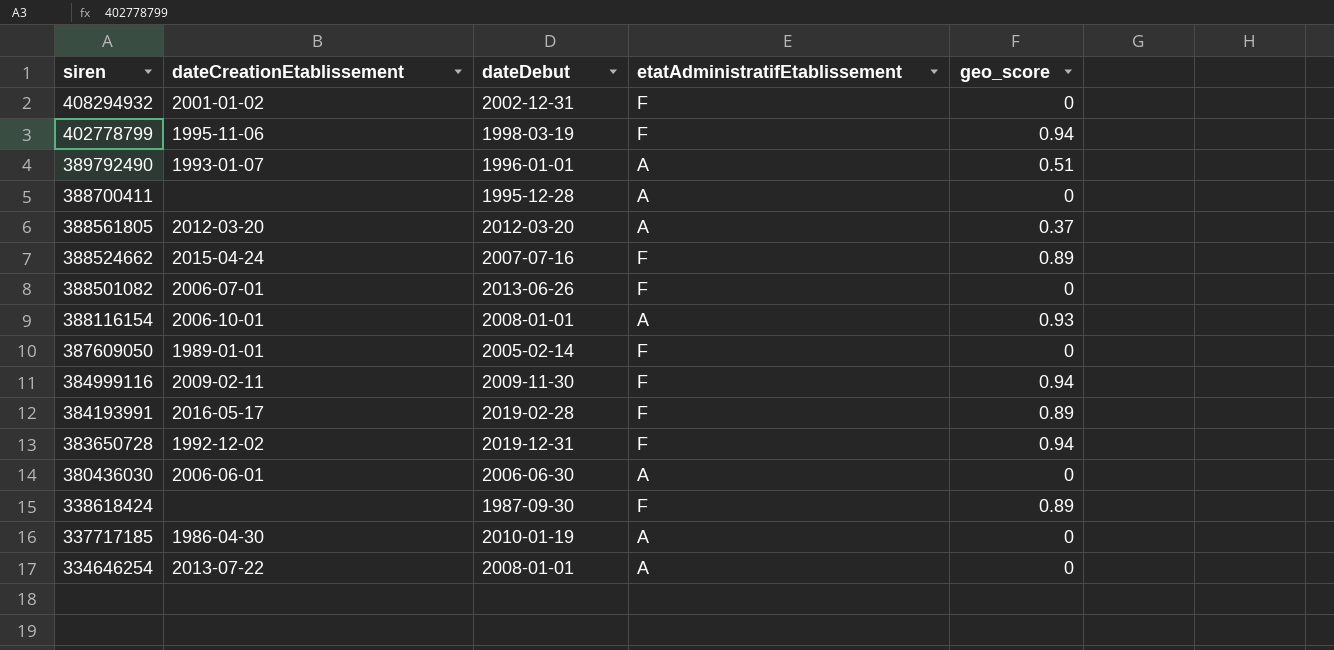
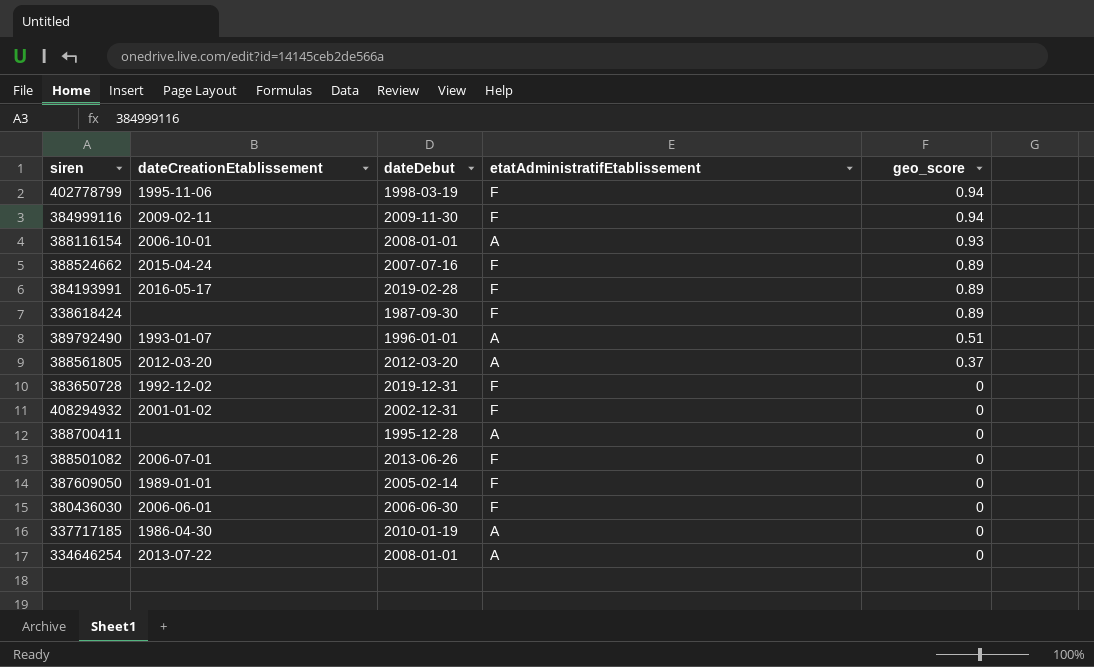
row order: siren descending -> geo_score descending
383650728 | geo_score: 0.94 -> 0
380436030 | etatAdministratifEtablissement: A -> F

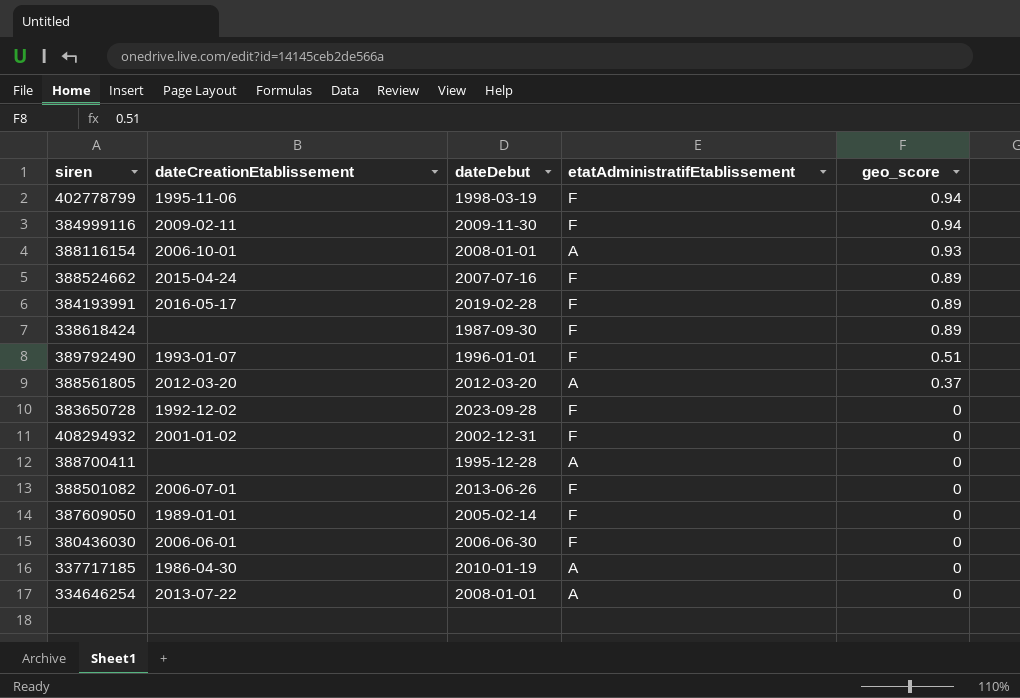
389792490 | etatAdministratifEtablissement: A -> F
383650728 | dateDebut: 2019-12-31 -> 2023-09-28

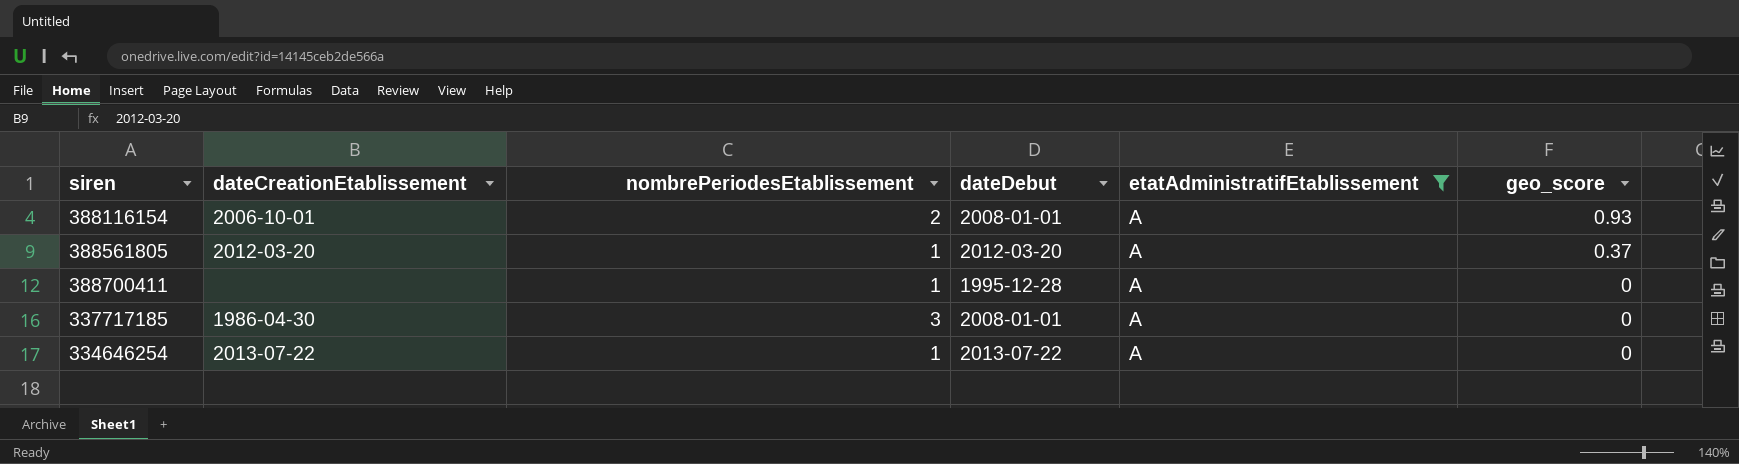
filter: none -> etatAdministratifEtablissement = A
column nombrePeriodesEtablissement | position: none -> 3
337717185 | dateDebut: 2010-01-19 -> 2008-01-01
334646254 | dateDebut: 2008-01-01 -> 2013-07-22

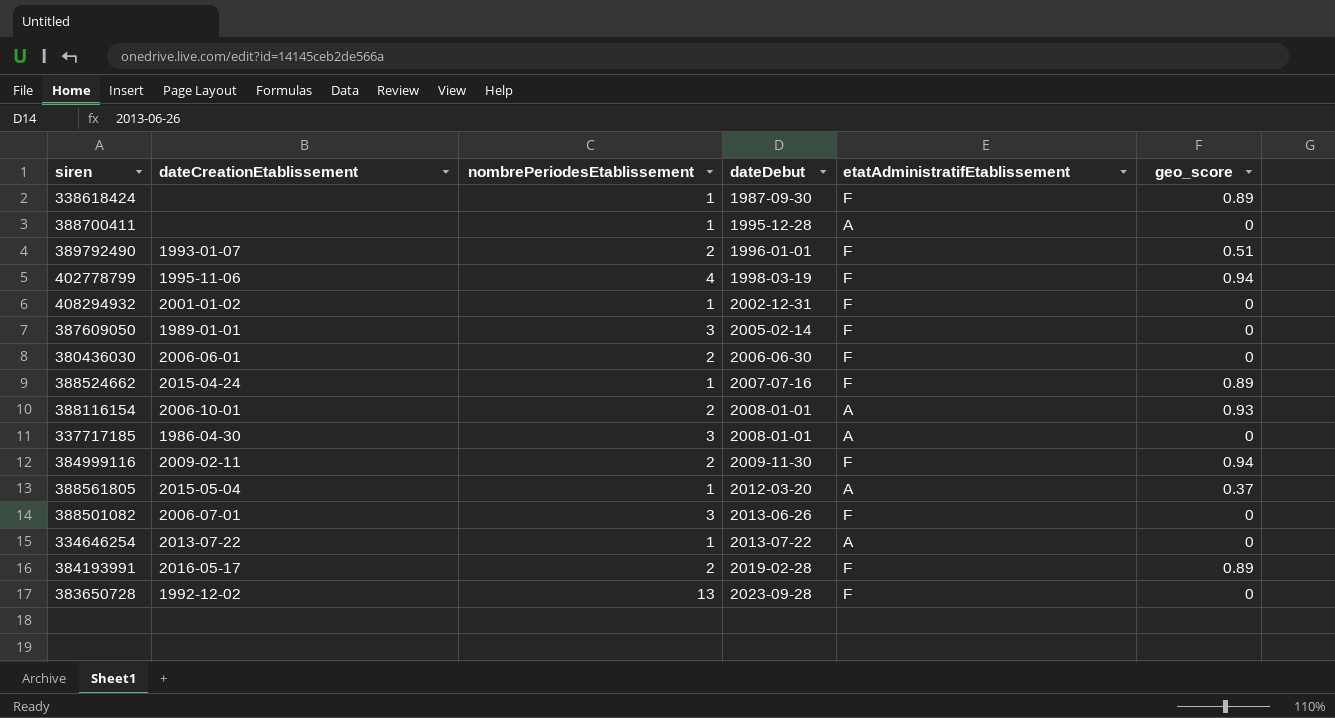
filter: etatAdministratifEtablissement = A -> none
row order: geo_score descending -> dateDebut ascending
388561805 | dateCreationEtablissement: 2012-03-20 -> 2015-05-04

